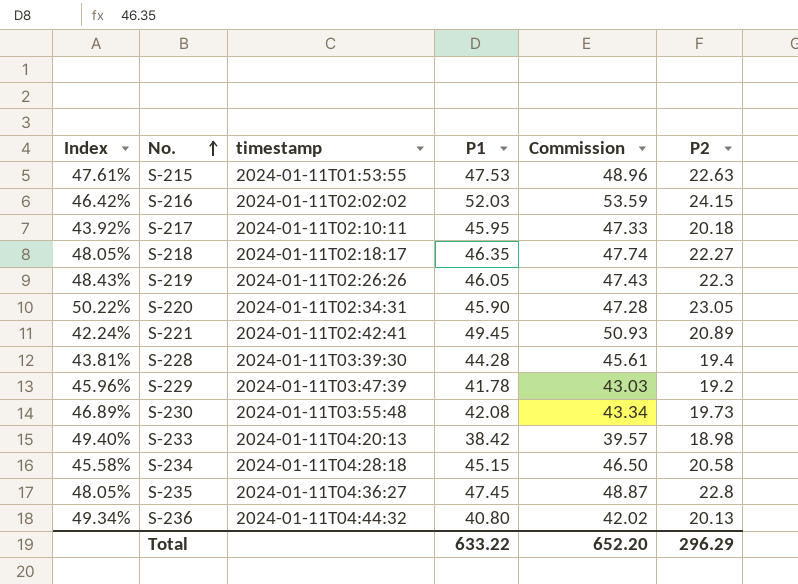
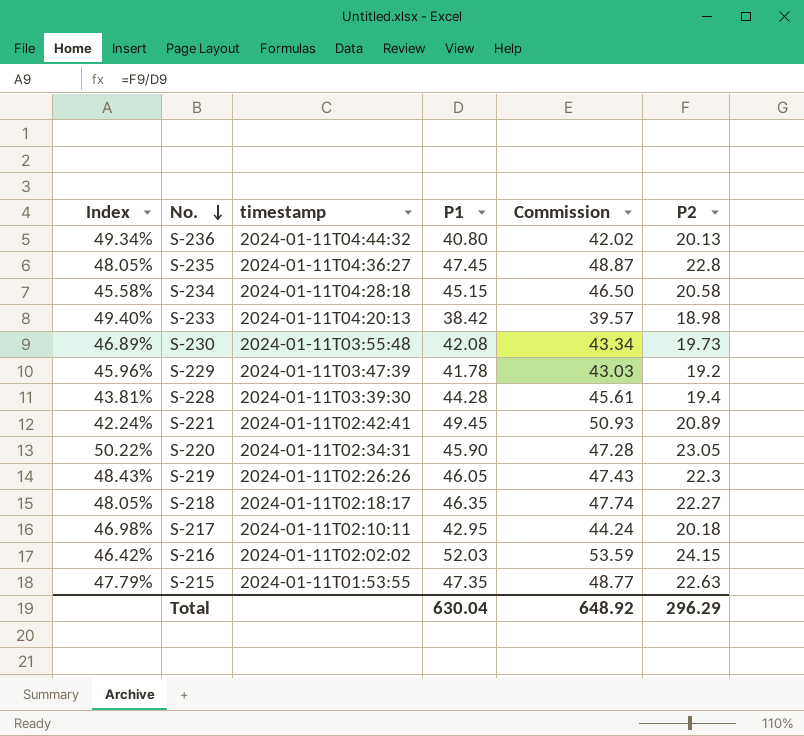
row order: No. ascending -> No. descending
S-217 | Index: 43.92% -> 46.98%
S-217 | P1: 45.95 -> 42.95
S-217 | Commission: 47.33 -> 44.24
S-215 | Index: 47.61% -> 47.79%
S-215 | P1: 47.53 -> 47.35
S-215 | Commission: 48.96 -> 48.77
Total | P1: 633.22 -> 630.04
Total | Commission: 652.20 -> 648.92

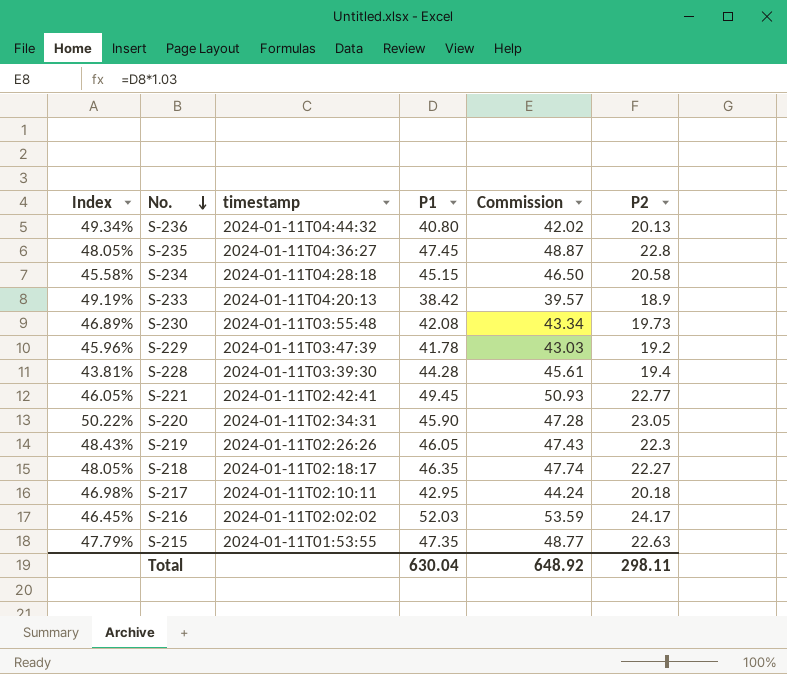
S-233 | Index: 49.40% -> 49.19%
S-233 | P2: 18.98 -> 18.9
S-221 | Index: 42.24% -> 46.05%
S-221 | P2: 20.89 -> 22.77
S-216 | Index: 46.42% -> 46.45%
S-216 | P2: 24.15 -> 24.17
Total | P2: 296.29 -> 298.11

